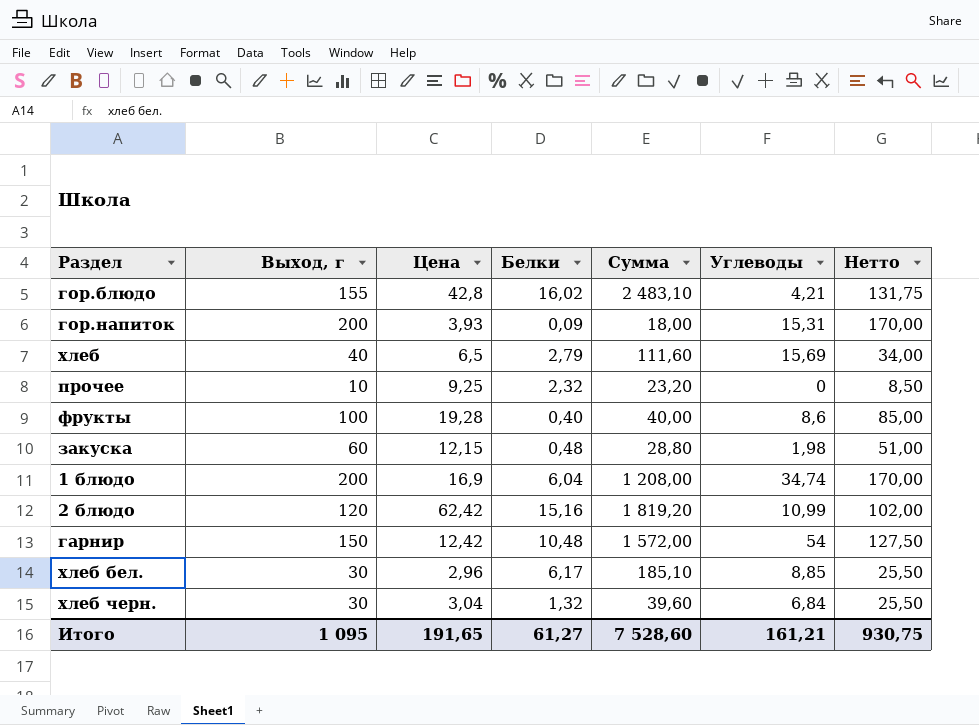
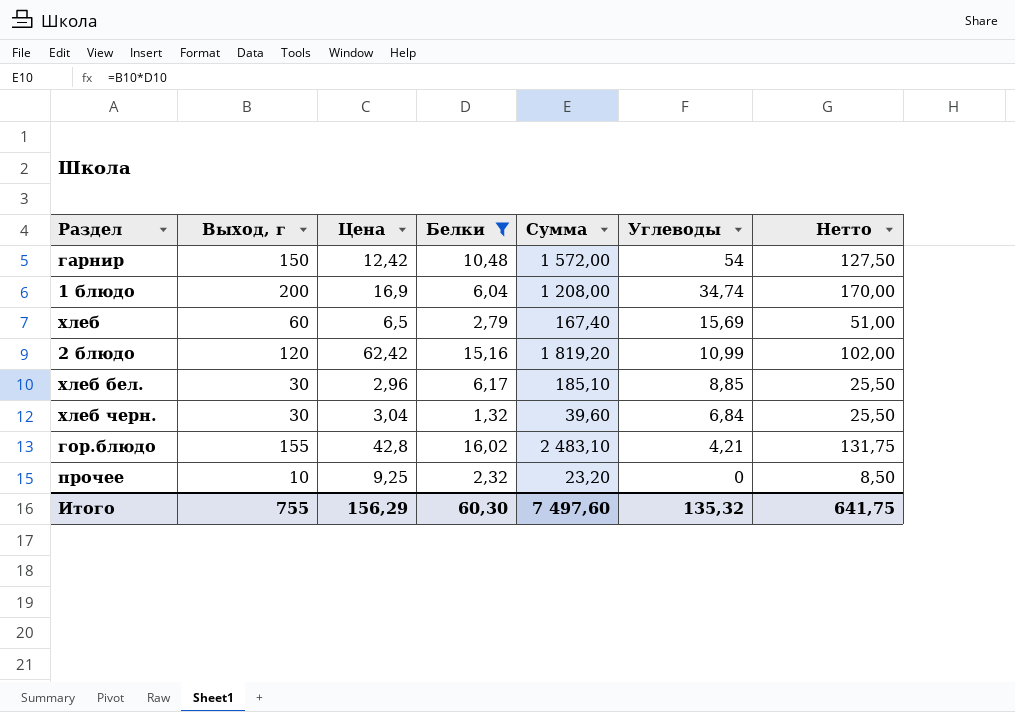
filter: none -> Белки >= 1,32
row order: none -> Углеводы descending
хлеб | Выход, г: 40 -> 60
хлеб | Сумма: 111,60 -> 167,40
хлеб | Нетто: 34,00 -> 51,00
Итого | Выход, г: 1 095 -> 755
Итого | Цена: 191,65 -> 156,29
Итого | Белки: 61,27 -> 60,30
Итого | Сумма: 7 528,60 -> 7 497,60
Итого | Углеводы: 161,21 -> 135,32
Итого | Нетто: 930,75 -> 641,75

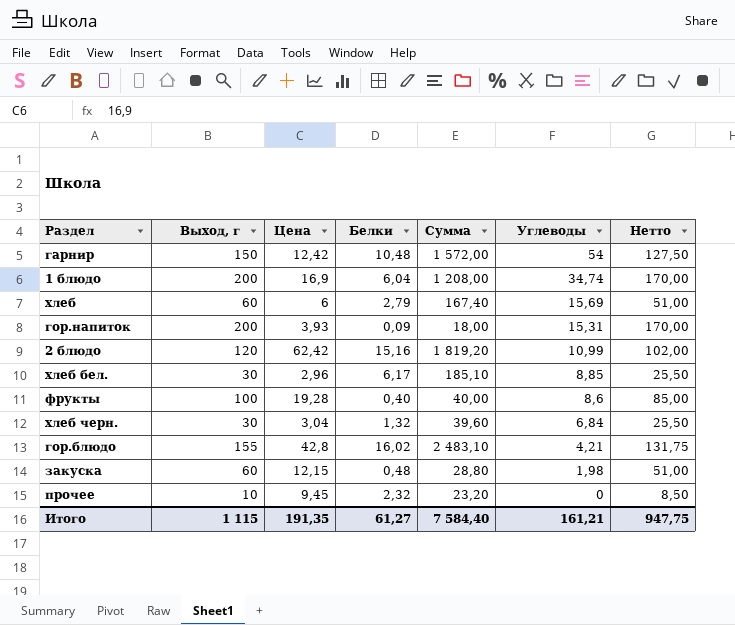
filter: Белки >= 1,32 -> none
хлеб | Цена: 6,5 -> 6
прочее | Цена: 9,25 -> 9,45
Итого | Выход, г: 755 -> 1 115
Итого | Цена: 156,29 -> 191,35
Итого | Белки: 60,30 -> 61,27
Итого | Сумма: 7 497,60 -> 7 584,40
Итого | Углеводы: 135,32 -> 161,21
Итого | Нетто: 641,75 -> 947,75

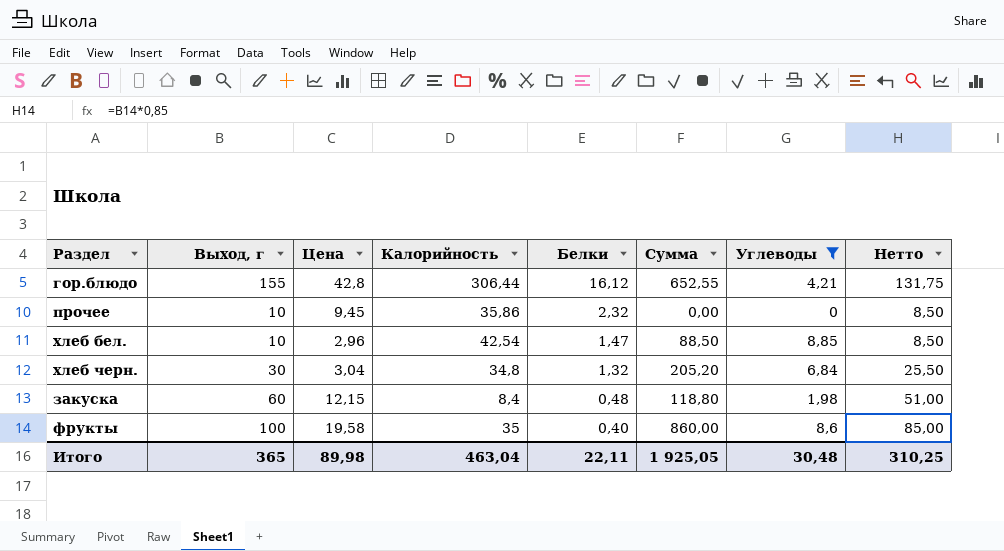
filter: none -> Углеводы <= 8,85
row order: Углеводы descending -> Белки descending
column Калорийность | position: none -> 4
column Сумма | formula: [Выход, г] * [Белки] -> [Выход, г] * [Углеводы]
гор.блюдо | Белки: 16,02 -> 16,12
хлеб бел. | Выход, г: 30 -> 10
хлеб бел. | Белки: 6,17 -> 1,47
хлеб бел. | Нетто: 25,50 -> 8,50
фрукты | Цена: 19,28 -> 19,58
Итого | Выход, г: 1 115 -> 365
Итого | Цена: 191,35 -> 89,98
Итого | Белки: 61,27 -> 22,11
Итого | Сумма: 7 584,40 -> 1 925,05
Итого | Углеводы: 161,21 -> 30,48
Итого | Нетто: 947,75 -> 310,25

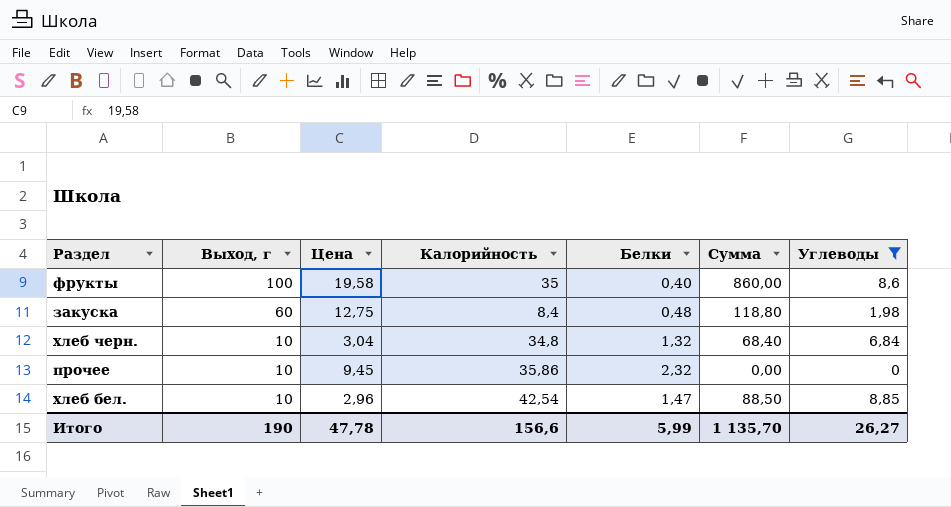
row order: Белки descending -> Выход, г descending
column Нетто | formula: [Выход, г] * 0,85 -> none
row гор.блюдо: 155 | 42,8 | 306,44 | 16,12 | 652,55 | 4,21 | 131,75 -> none
закуска | Цена: 12,15 -> 12,75
хлеб черн. | Выход, г: 30 -> 10
хлеб черн. | Сумма: 205,20 -> 68,40
Итого | Выход, г: 365 -> 190
Итого | Цена: 89,98 -> 47,78
Итого | Калорийность: 463,04 -> 156,6
Итого | Белки: 22,11 -> 5,99
Итого | Сумма: 1 925,05 -> 1 135,70
Итого | Углеводы: 30,48 -> 26,27

